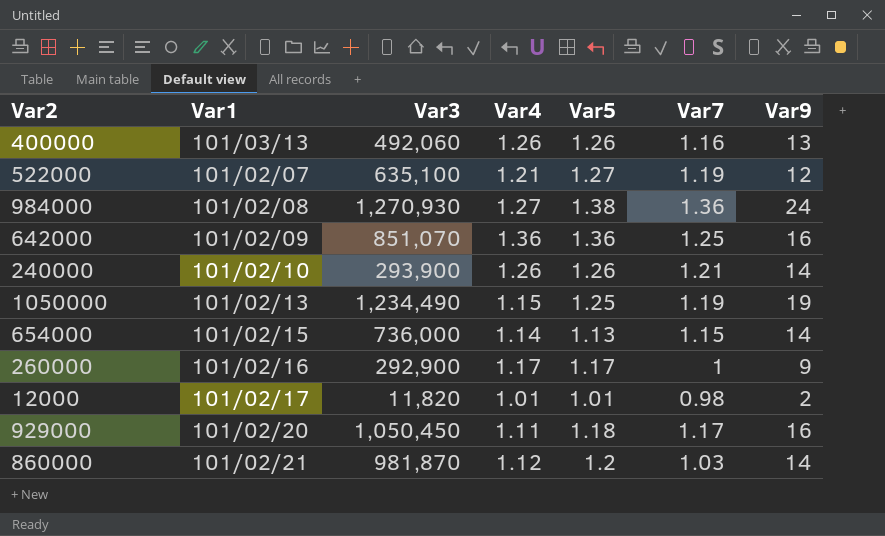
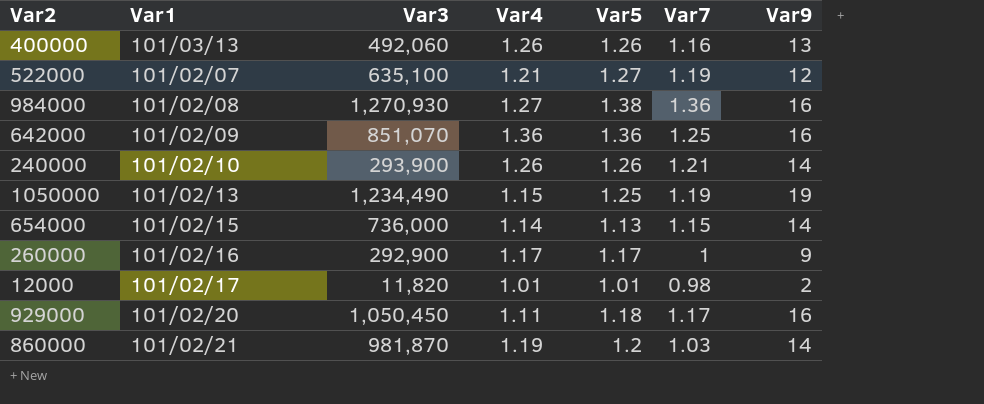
984000 | Var9: 24 -> 16
860000 | Var4: 1.12 -> 1.19

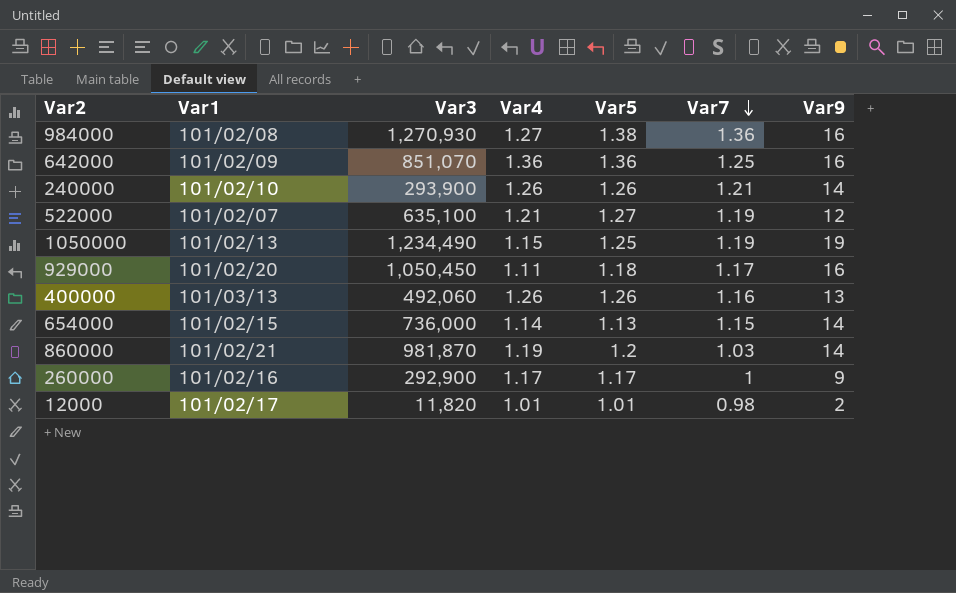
row order: none -> Var7 descending

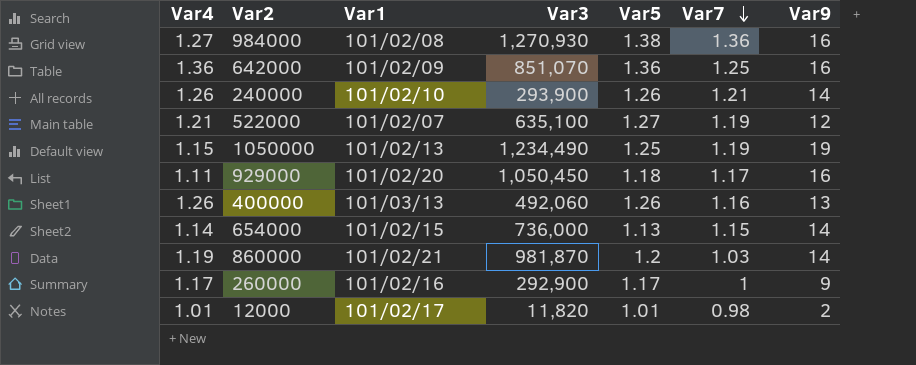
column Var4 | position: 4 -> 1

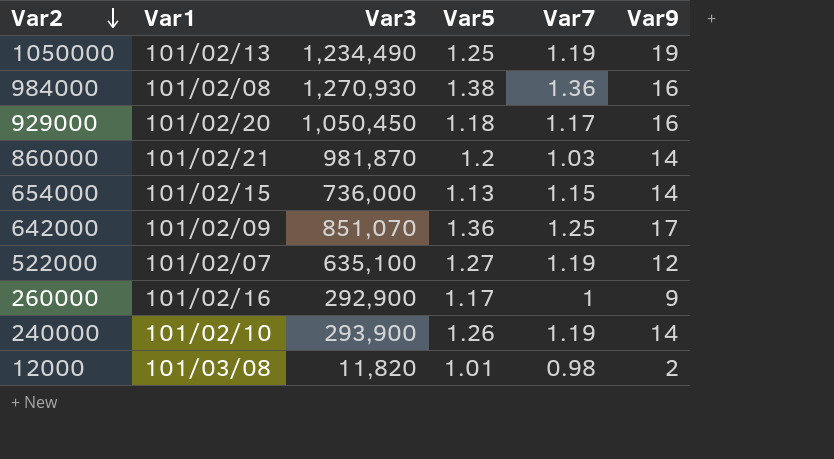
row order: Var7 descending -> Var2 descending
column Var4 | position: 1 -> none
row 400000: 1.26 | 101/03/13 | 492,060 | 1.26 | 1.16 | 13 -> none
642000 | Var9: 16 -> 17
240000 | Var7: 1.21 -> 1.19
12000 | Var1: 101/02/17 -> 101/03/08

